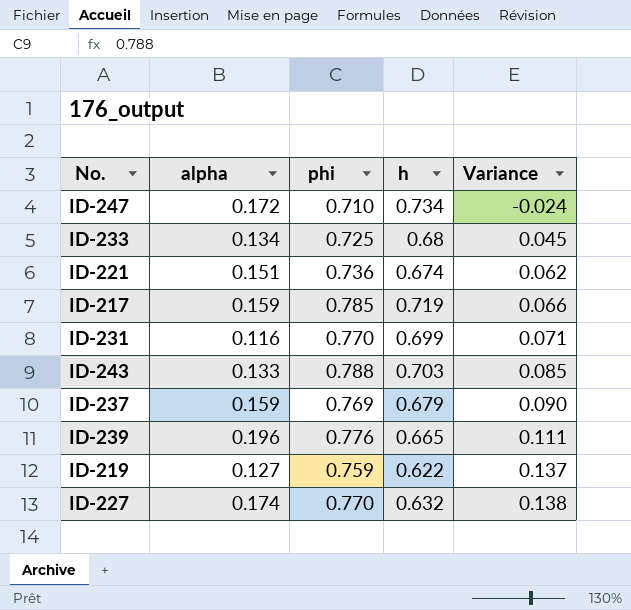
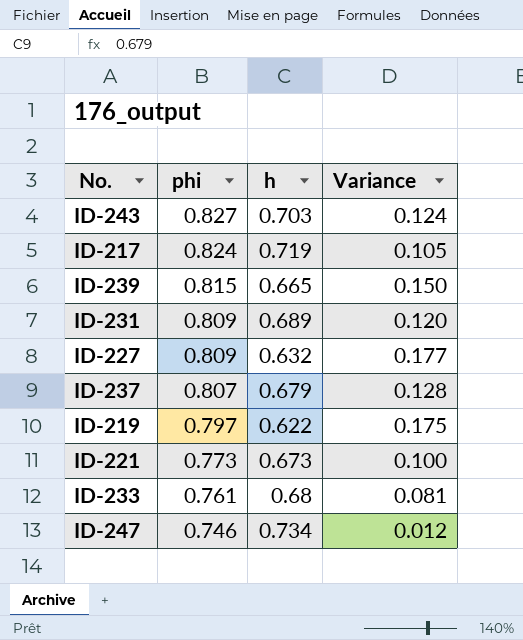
row order: Variance ascending -> phi descending
column alpha | position: 2 -> none
ID-243 | phi: 0.788 -> 0.827
ID-243 | Variance: 0.085 -> 0.124
ID-217 | phi: 0.785 -> 0.824
ID-217 | Variance: 0.066 -> 0.105
ID-239 | phi: 0.776 -> 0.815
ID-239 | Variance: 0.111 -> 0.150
ID-231 | phi: 0.770 -> 0.809
ID-231 | h: 0.699 -> 0.689
ID-231 | Variance: 0.071 -> 0.120
ID-227 | phi: 0.770 -> 0.809
ID-227 | Variance: 0.138 -> 0.177
ID-237 | phi: 0.769 -> 0.807
ID-237 | Variance: 0.090 -> 0.128
ID-219 | phi: 0.759 -> 0.797
ID-219 | Variance: 0.137 -> 0.175
ID-221 | phi: 0.736 -> 0.773
ID-221 | h: 0.674 -> 0.673
ID-221 | Variance: 0.062 -> 0.100
ID-233 | phi: 0.725 -> 0.761
ID-233 | Variance: 0.045 -> 0.081
ID-247 | phi: 0.710 -> 0.746
ID-247 | Variance: -0.024 -> 0.012

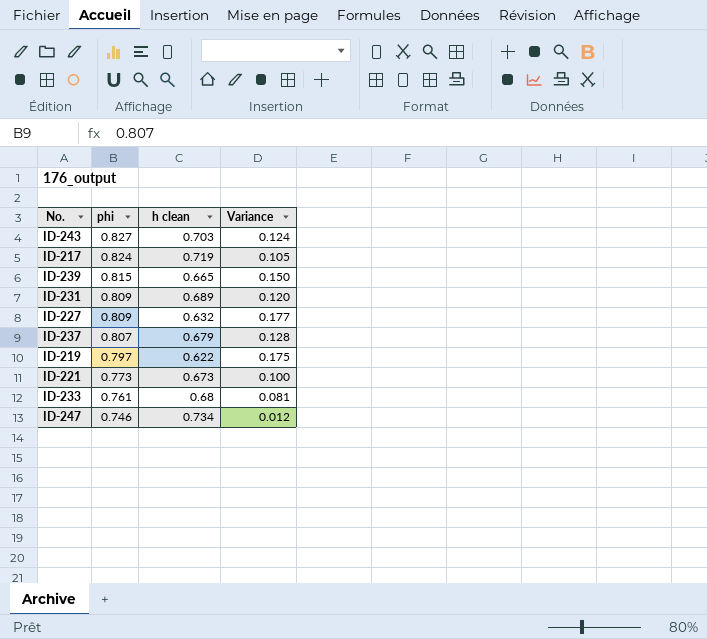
column name: h -> h clean

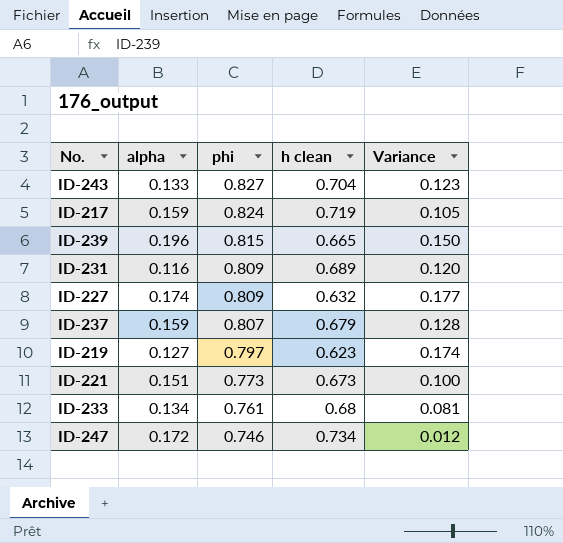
column alpha | position: none -> 2
ID-243 | h clean: 0.703 -> 0.704
ID-243 | Variance: 0.124 -> 0.123
ID-219 | h clean: 0.622 -> 0.623
ID-219 | Variance: 0.175 -> 0.174

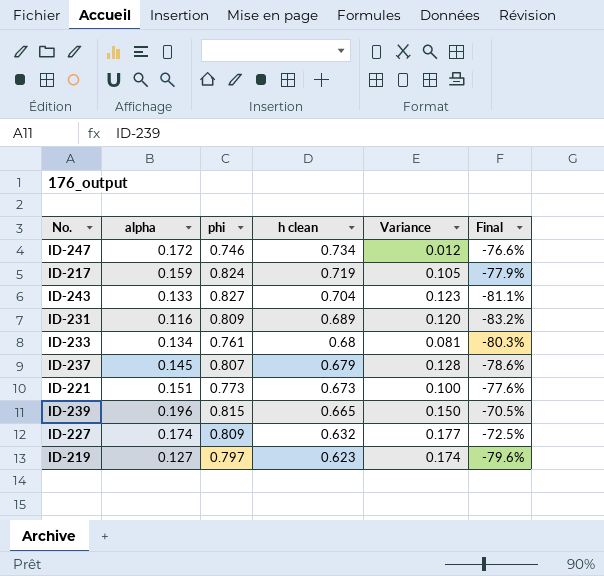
row order: phi descending -> h clean descending
column Final | formula: none -> ([alpha] - [h clean]) / [h clean]
ID-237 | alpha: 0.159 -> 0.145

